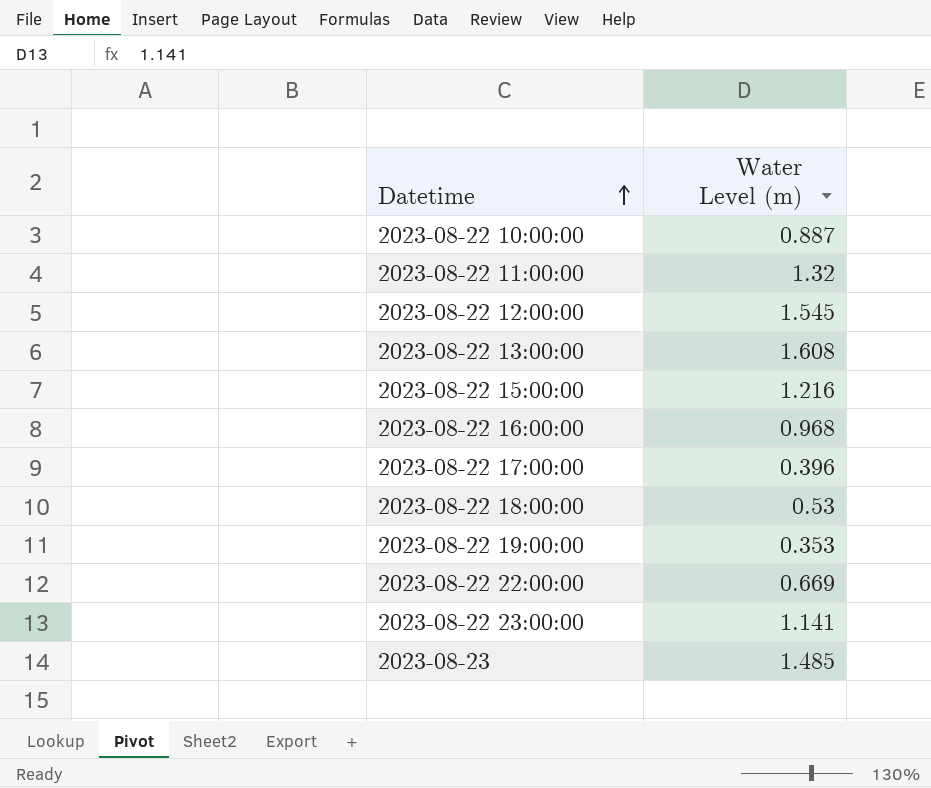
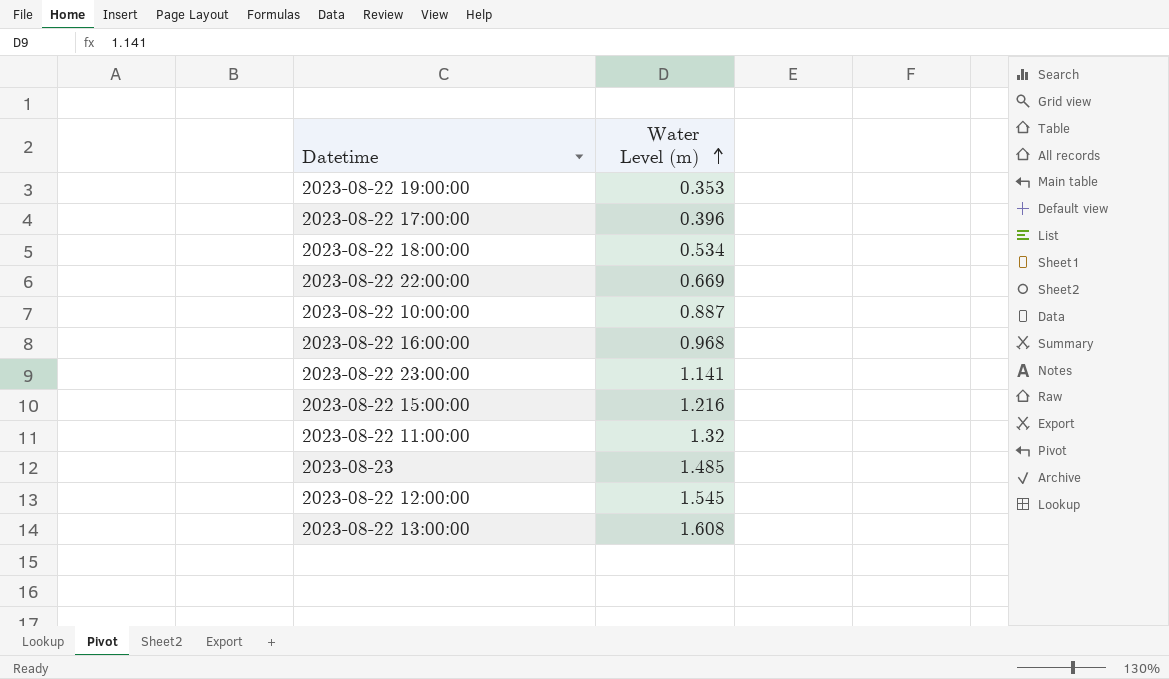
row order: Datetime ascending -> Water Level (m) ascending
2023-08-22 18:00:00 | Water Level (m): 0.53 -> 0.534

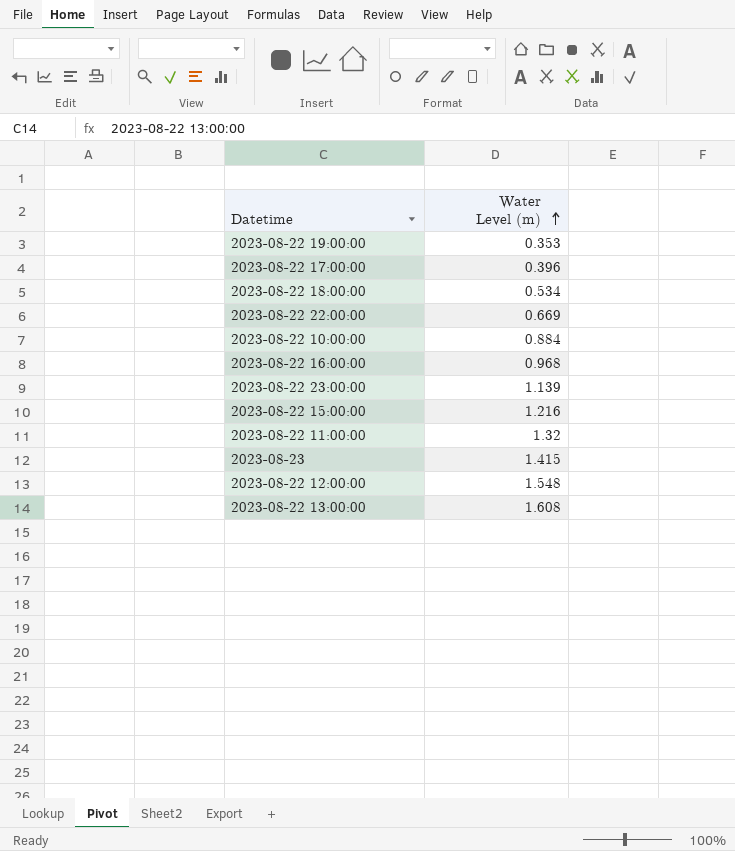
2023-08-22 10:00:00 | Water Level (m): 0.887 -> 0.884
2023-08-22 23:00:00 | Water Level (m): 1.141 -> 1.139
2023-08-23 | Water Level (m): 1.485 -> 1.415
2023-08-22 12:00:00 | Water Level (m): 1.545 -> 1.548

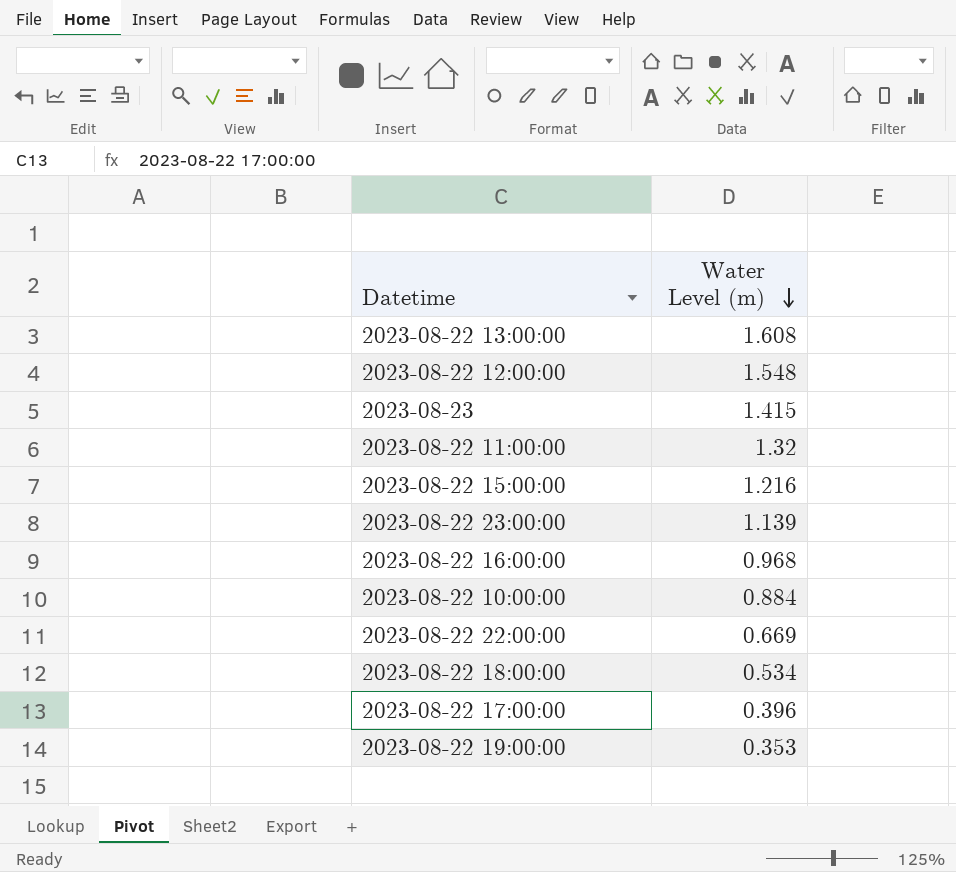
row order: Water Level (m) ascending -> Water Level (m) descending

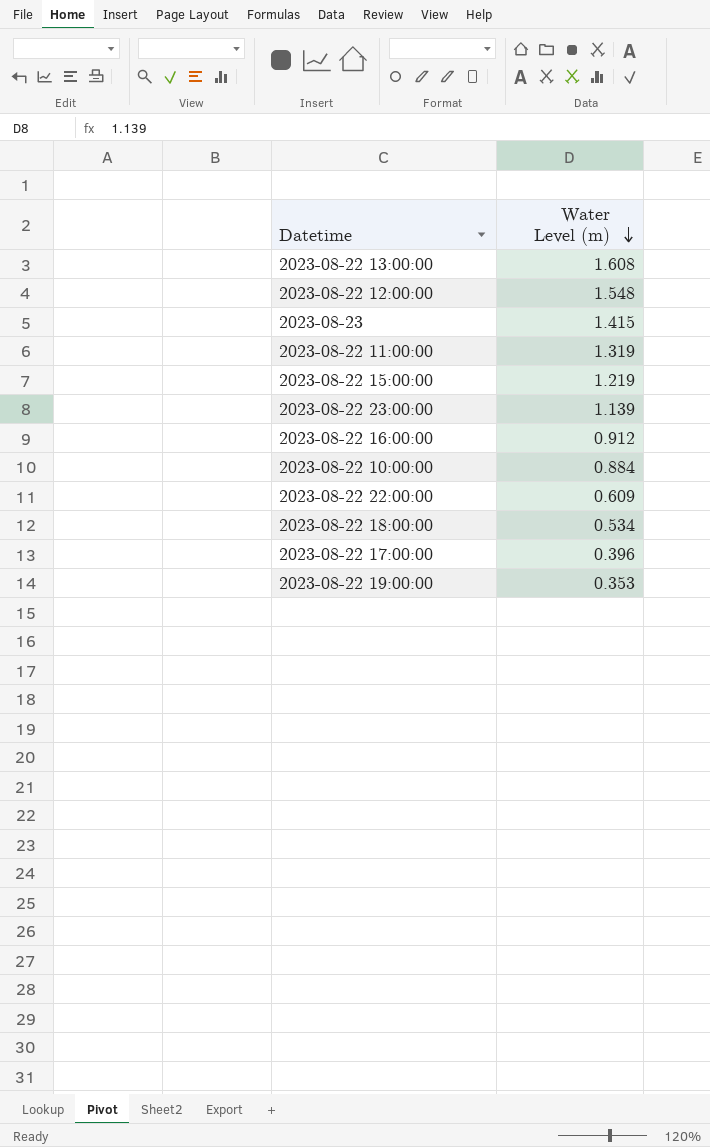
2023-08-22 11:00:00 | Water Level (m): 1.32 -> 1.319
2023-08-22 15:00:00 | Water Level (m): 1.216 -> 1.219
2023-08-22 16:00:00 | Water Level (m): 0.968 -> 0.912
2023-08-22 22:00:00 | Water Level (m): 0.669 -> 0.609

